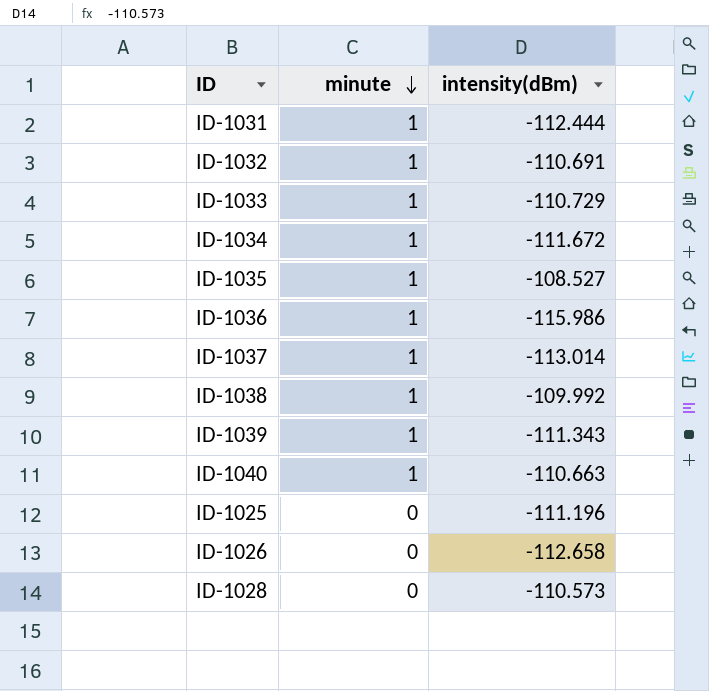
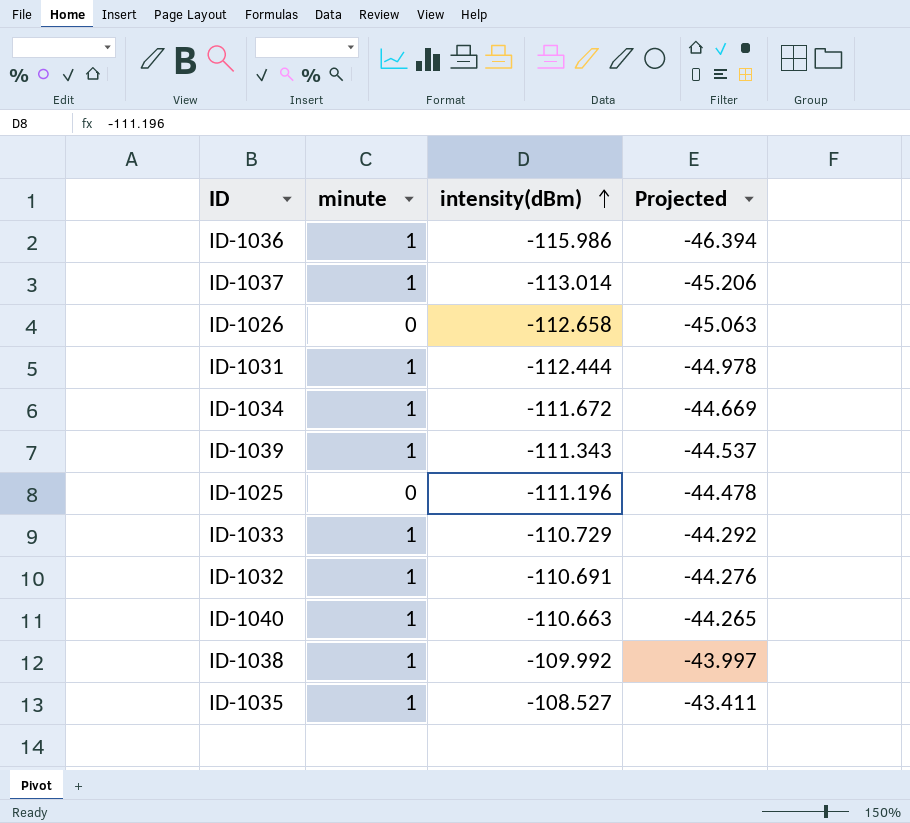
row order: minute descending -> intensity(dBm) ascending
column Projected | formula: none -> [intensity(dBm)] * 0.4
row ID-1028: 0 | -110.573 -> none

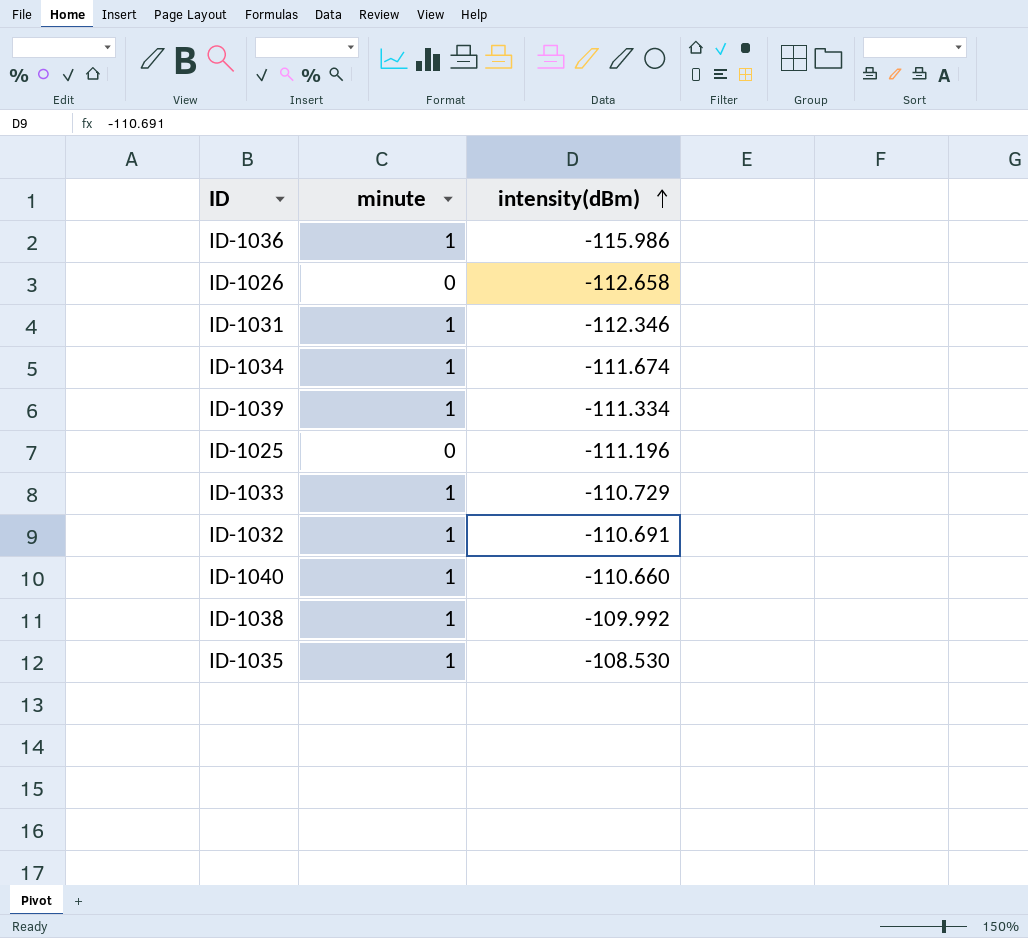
column Projected | formula: [intensity(dBm)] * 0.4 -> none
row ID-1037: 1 | -113.014 | -45.206 -> none
ID-1031 | intensity(dBm): -112.444 -> -112.346
ID-1034 | intensity(dBm): -111.672 -> -111.674
ID-1039 | intensity(dBm): -111.343 -> -111.334
ID-1040 | intensity(dBm): -110.663 -> -110.660
ID-1035 | intensity(dBm): -108.527 -> -108.530

